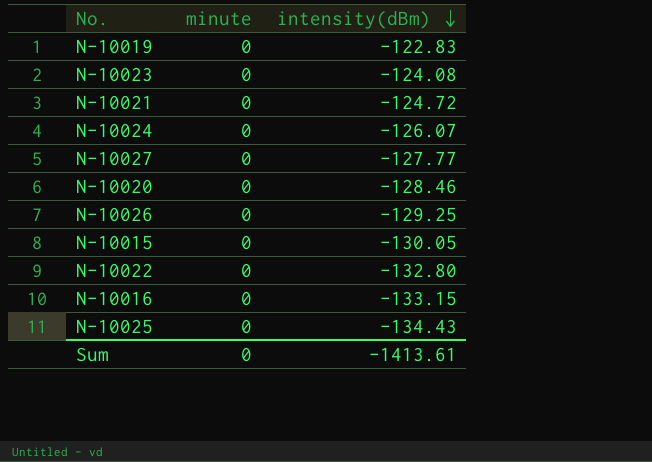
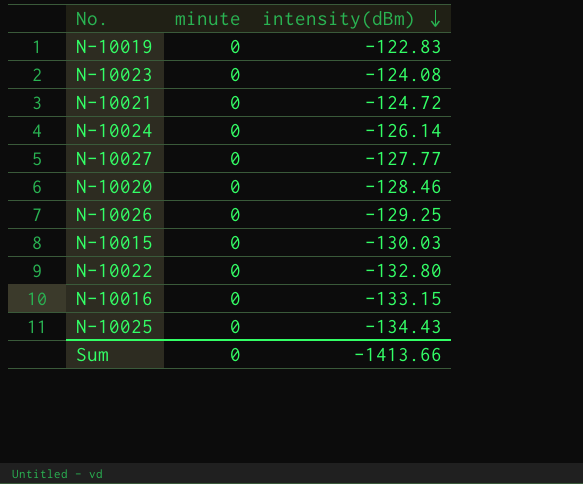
N-10024 | intensity(dBm): -126.07 -> -126.14
N-10015 | intensity(dBm): -130.05 -> -130.03
Sum | intensity(dBm): -1413.61 -> -1413.66

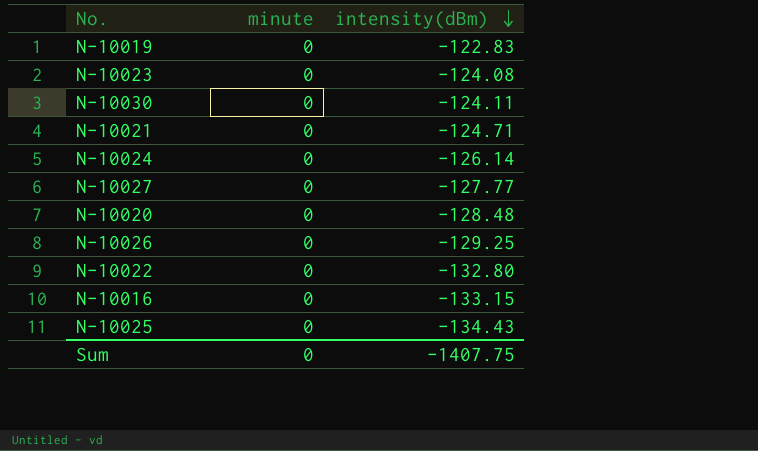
row N-10015: 0 | -130.03 -> none
row N-10030: none -> 0 | -124.11
N-10021 | intensity(dBm): -124.72 -> -124.71
N-10020 | intensity(dBm): -128.46 -> -128.48
Sum | intensity(dBm): -1413.66 -> -1407.75

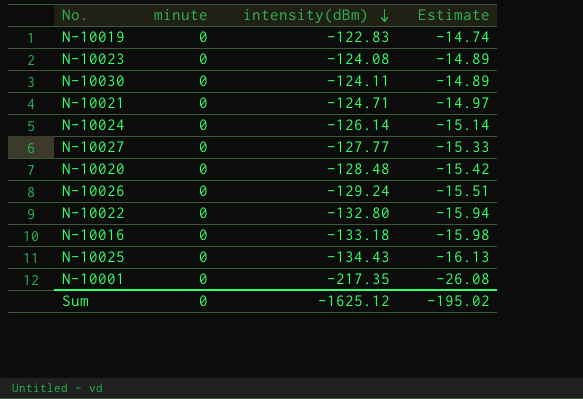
column Estimate | formula: none -> [intensity(dBm)] * 0.12
N-10026 | intensity(dBm): -129.25 -> -129.24
N-10016 | intensity(dBm): -133.15 -> -133.18
row N-10001: none -> 0 | -217.35 | -26.08
Sum | intensity(dBm): -1407.75 -> -1625.12

